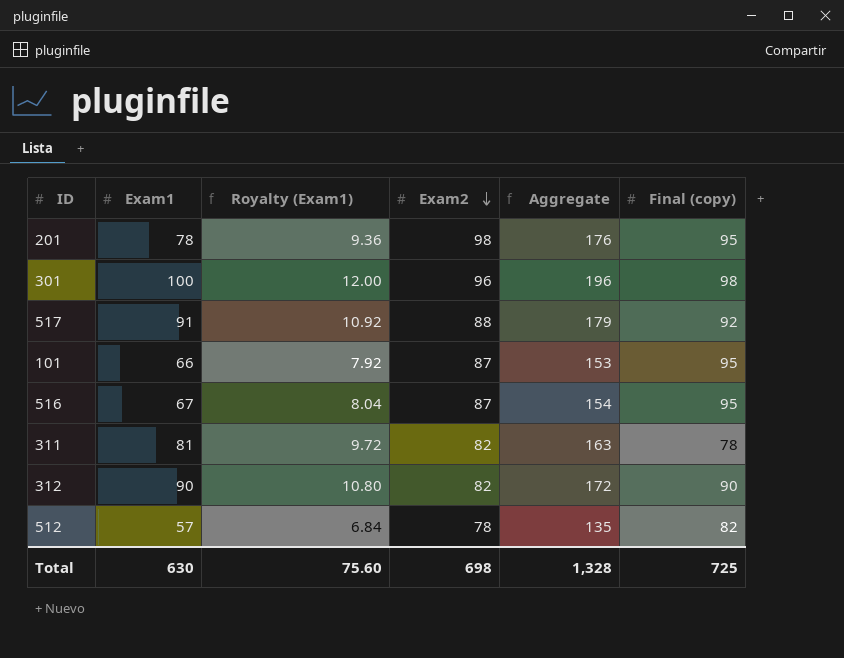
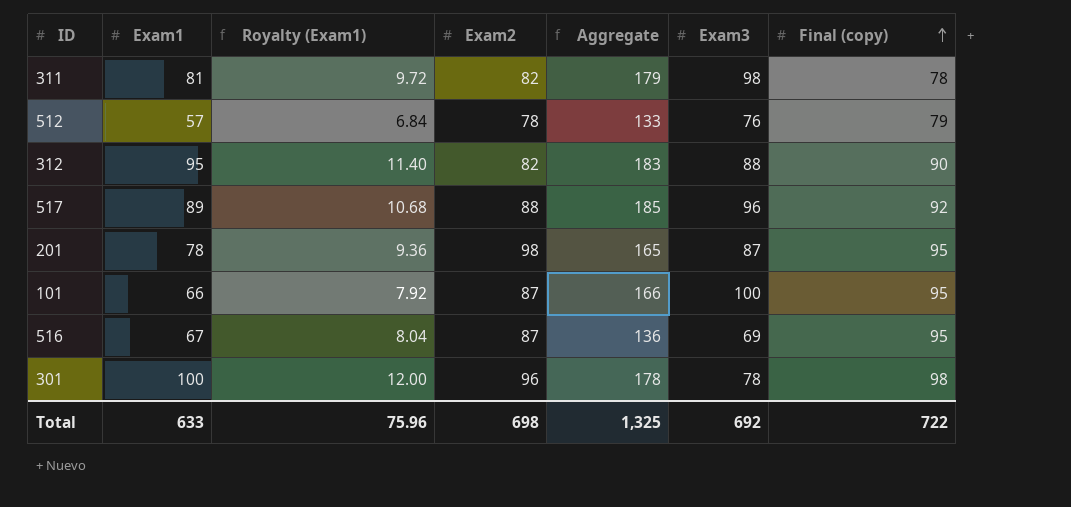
row order: Exam2 descending -> Final (copy) ascending
column Aggregate | formula: [Exam1] + [Exam2] -> [Exam1] + [Exam3]
column Exam3 | position: none -> 6
512 | Final (copy): 82 -> 79
312 | Exam1: 90 -> 95
312 | Royalty (Exam1): 10.80 -> 11.40
517 | Exam1: 91 -> 89
517 | Royalty (Exam1): 10.92 -> 10.68
Total | Exam1: 630 -> 633
Total | Royalty (Exam1): 75.60 -> 75.96
Total | Aggregate: 1,328 -> 1,325
Total | Final (copy): 725 -> 722

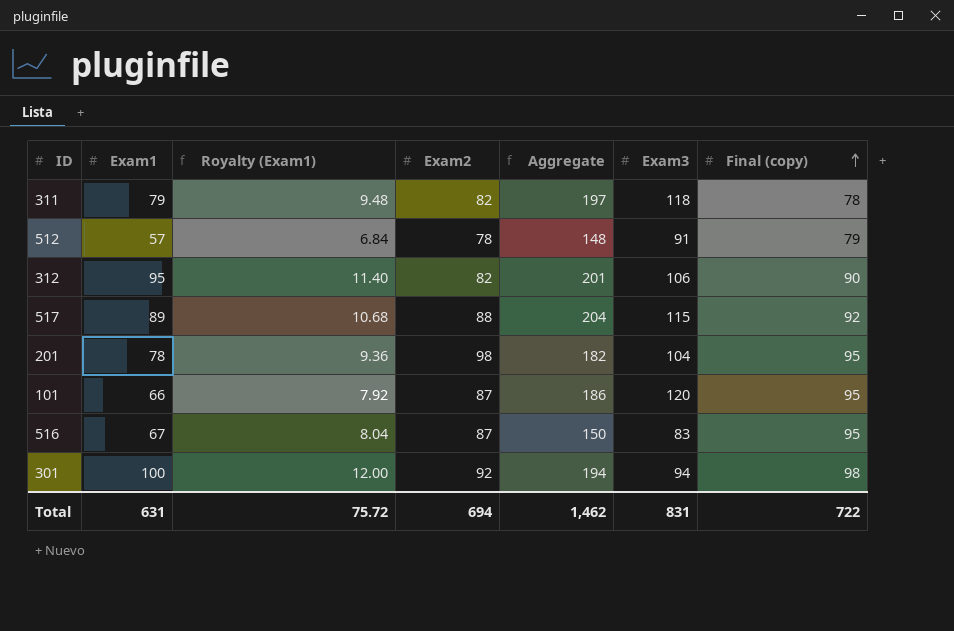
311 | Exam1: 81 -> 79
311 | Royalty (Exam1): 9.72 -> 9.48
311 | Aggregate: 179 -> 197
311 | Exam3: 98 -> 118
512 | Aggregate: 133 -> 148
512 | Exam3: 76 -> 91
312 | Aggregate: 183 -> 201
312 | Exam3: 88 -> 106
517 | Aggregate: 185 -> 204
517 | Exam3: 96 -> 115
201 | Aggregate: 165 -> 182
201 | Exam3: 87 -> 104
101 | Aggregate: 166 -> 186
101 | Exam3: 100 -> 120
516 | Aggregate: 136 -> 150
516 | Exam3: 69 -> 83
301 | Exam2: 96 -> 92
301 | Aggregate: 178 -> 194
301 | Exam3: 78 -> 94
Total | Exam1: 633 -> 631
Total | Royalty (Exam1): 75.96 -> 75.72
Total | Exam2: 698 -> 694
Total | Aggregate: 1,325 -> 1,462
Total | Exam3: 692 -> 831

